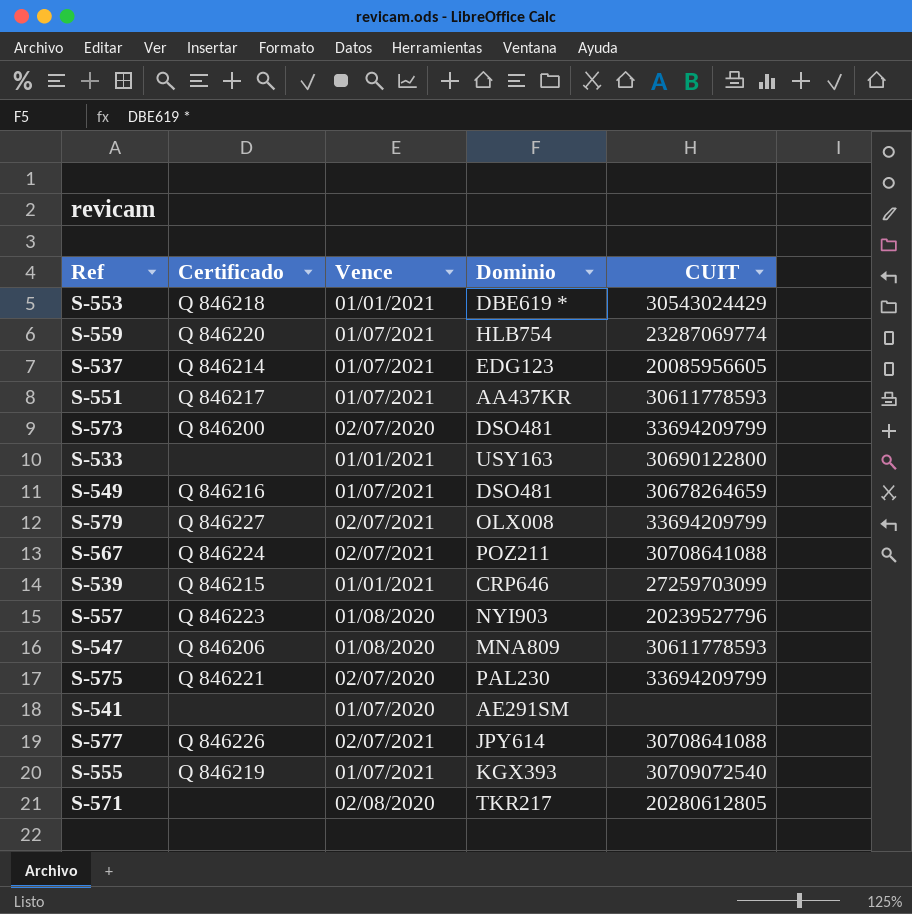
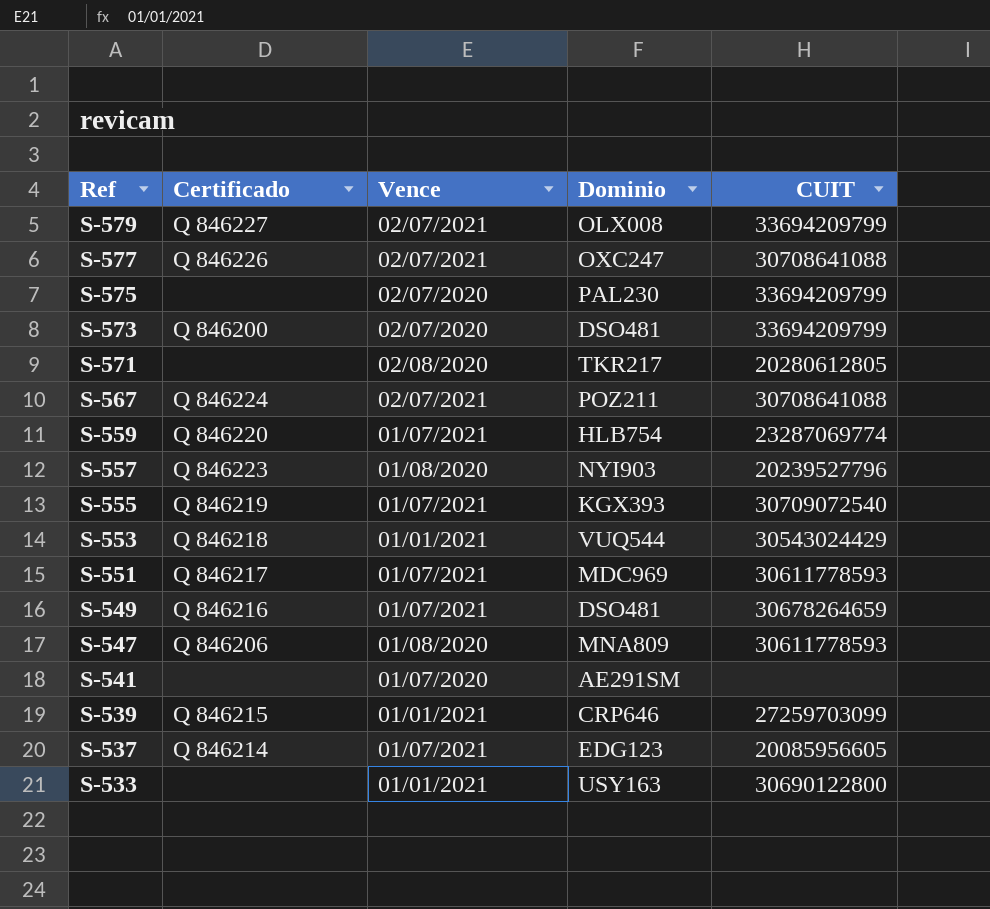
row order: none -> Ref descending
S-577 | Dominio: JPY614 -> OXC247
S-575 | Certificado: Q 846221 -> none
S-553 | Dominio: DBE619 * -> VUQ544
S-551 | Dominio: AA437KR -> MDC969

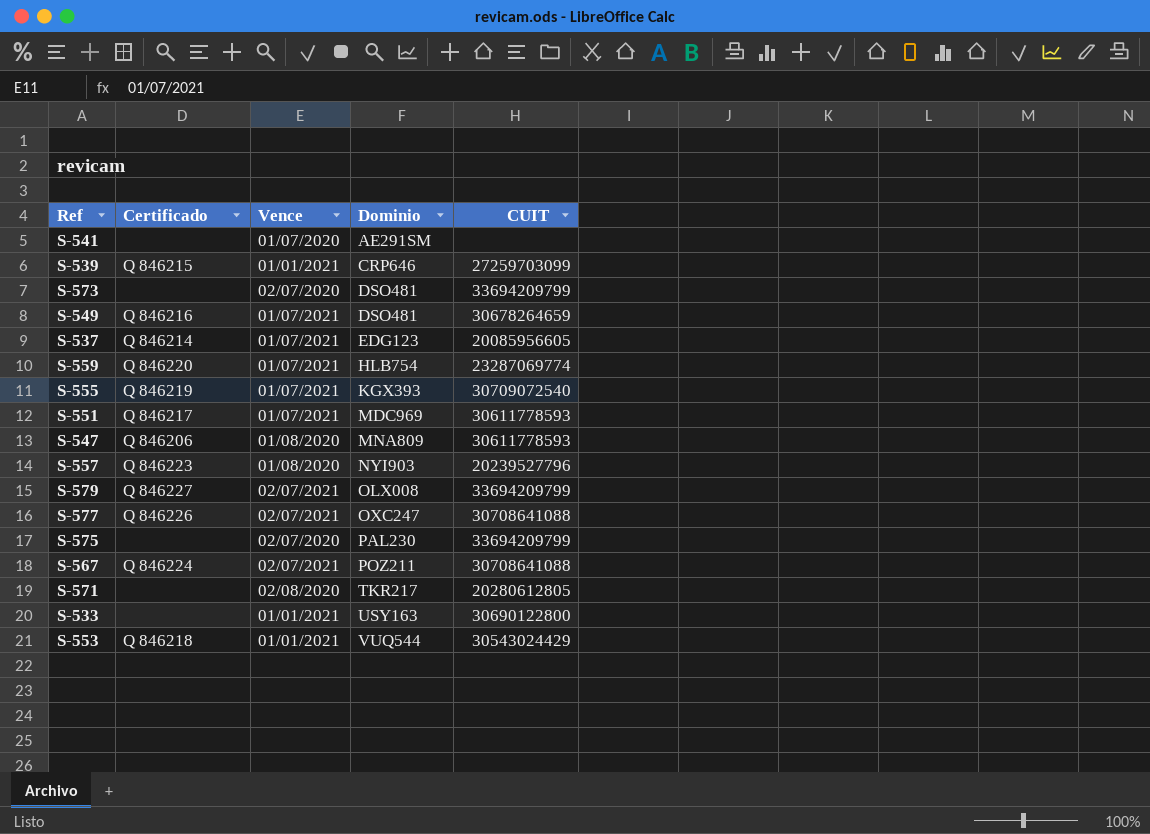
row order: Ref descending -> Dominio ascending
S-573 | Certificado: Q 846200 -> none

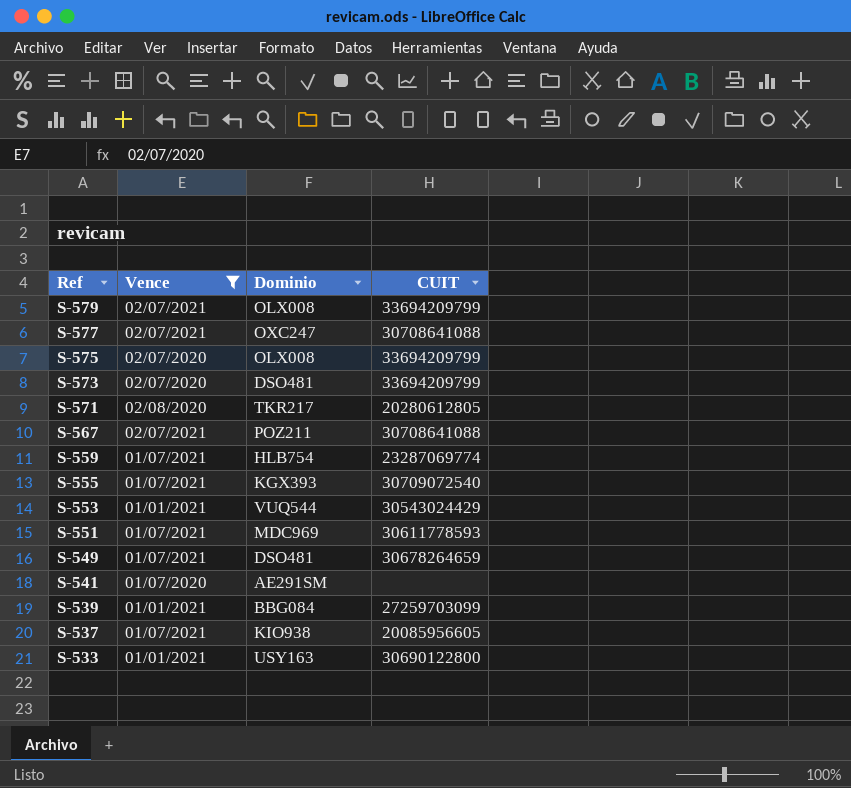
filter: none -> Vence != 01/08/2020
row order: Dominio ascending -> Ref descending
column Certificado | position: 2 -> none
S-575 | Dominio: PAL230 -> OLX008
S-539 | Dominio: CRP646 -> BBG084
S-537 | Dominio: EDG123 -> KIO938

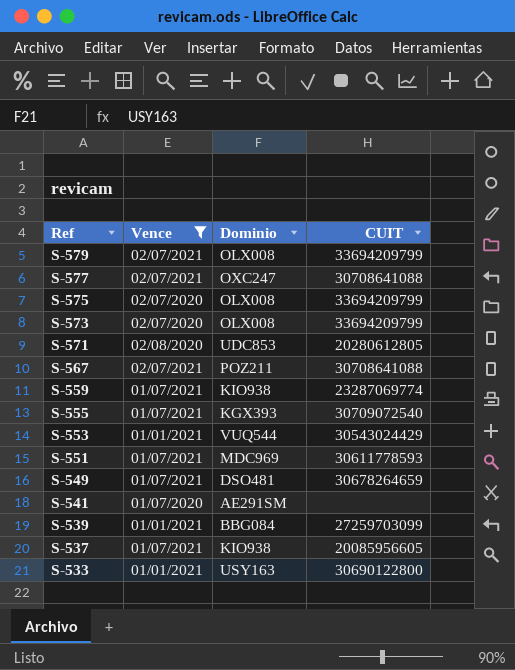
S-573 | Dominio: DSO481 -> OLX008
S-571 | Dominio: TKR217 -> UDC853
S-559 | Dominio: HLB754 -> KIO938

